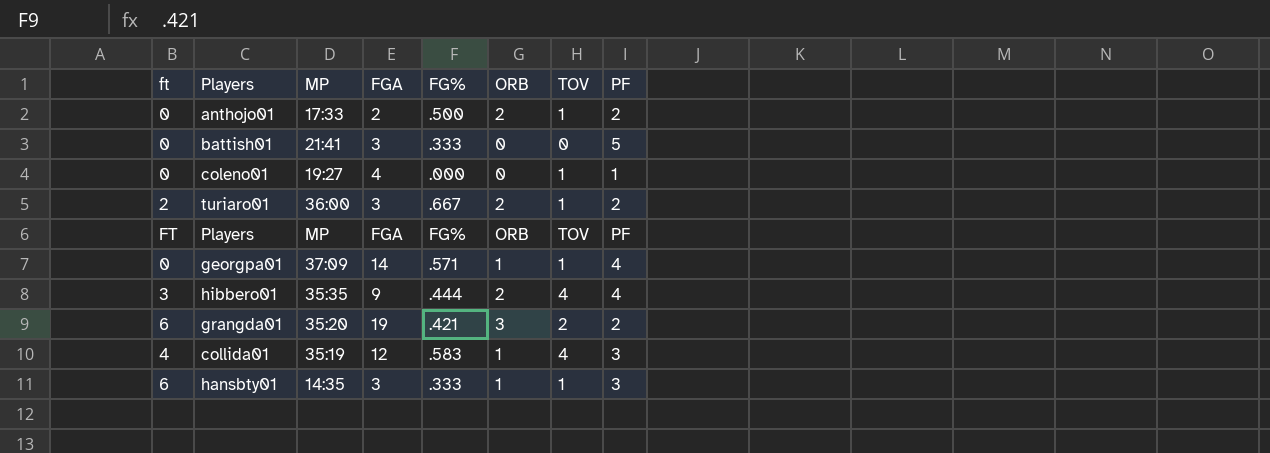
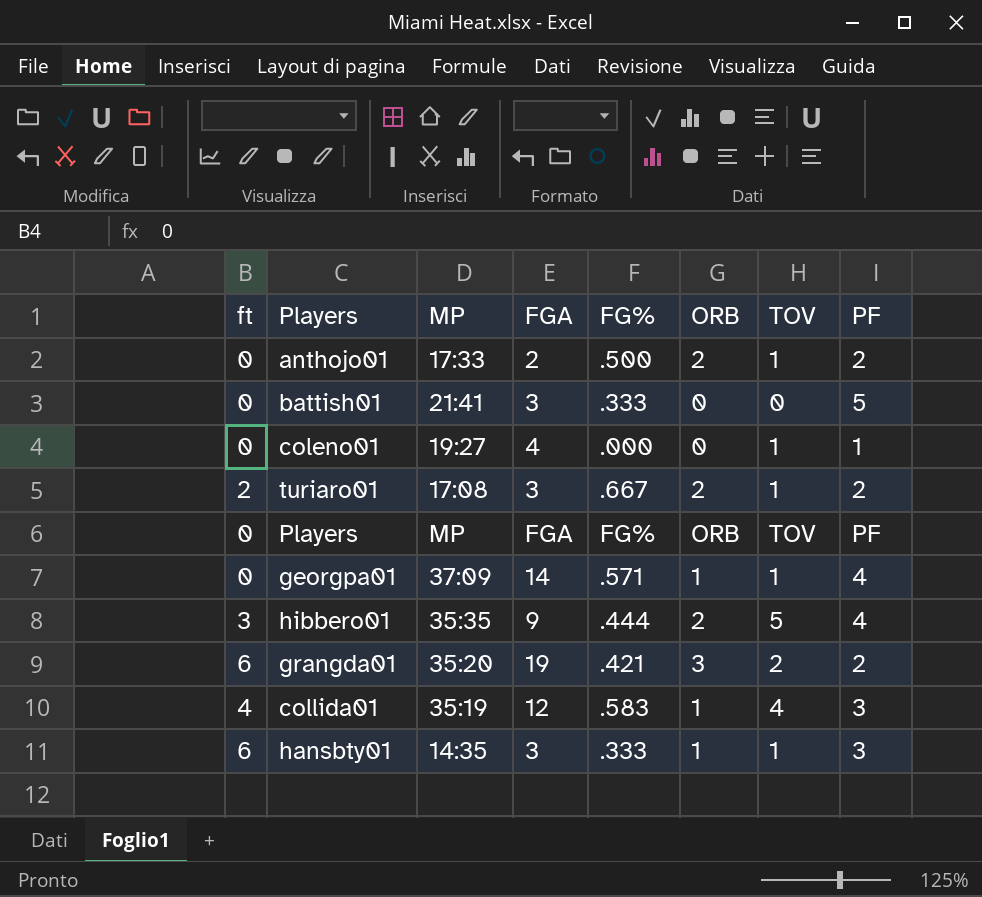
turiaro01 | MP: 36:00 -> 17:08
Players | ft: FT -> 0
hibbero01 | TOV: 4 -> 5

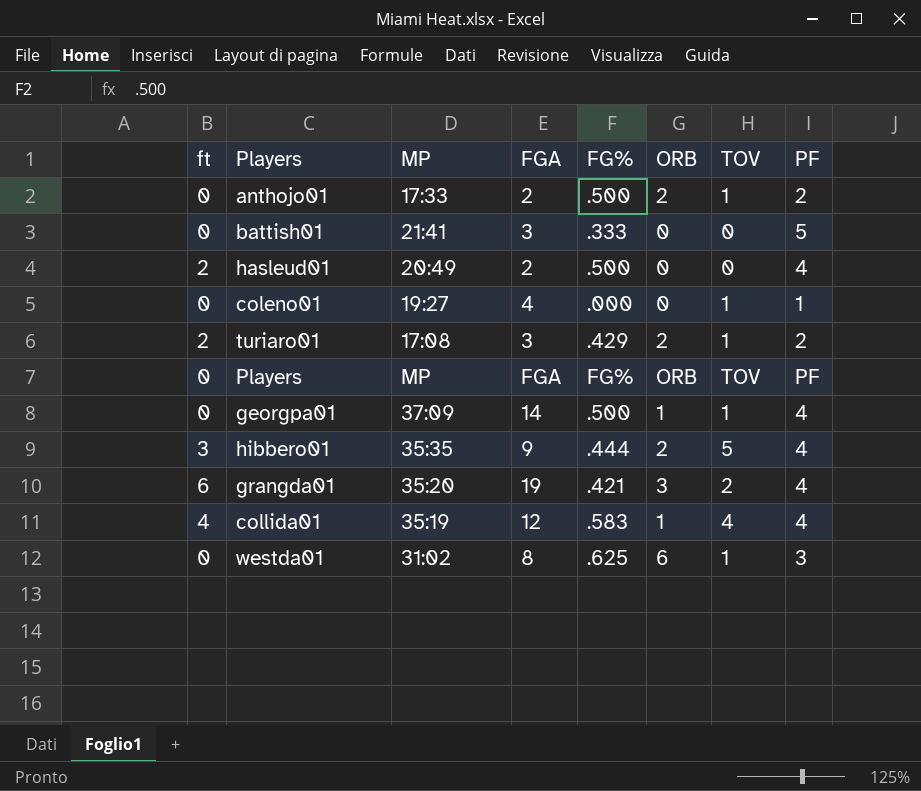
row hansbty01: 6 | 14:35 | 3 | .333 | 1 | 1 | 3 -> none
row hasleud01: none -> 2 | 20:49 | 2 | .500 | 0 | 0 | 4
turiaro01 | FG%: .667 -> .429
georgpa01 | FG%: .571 -> .500
grangda01 | PF: 2 -> 4
collida01 | PF: 3 -> 4
row westda01: none -> 0 | 31:02 | 8 | .625 | 6 | 1 | 3

